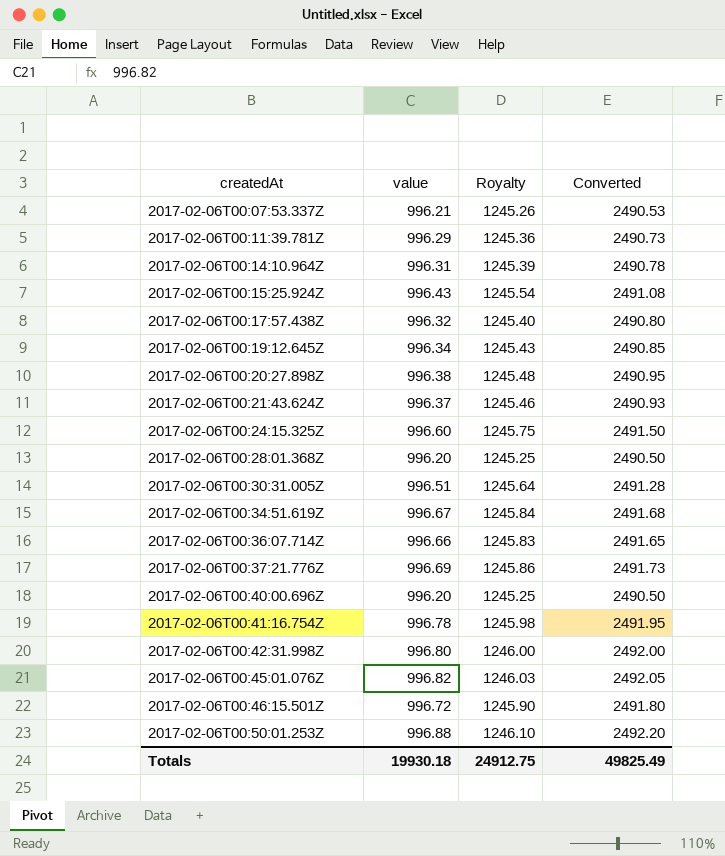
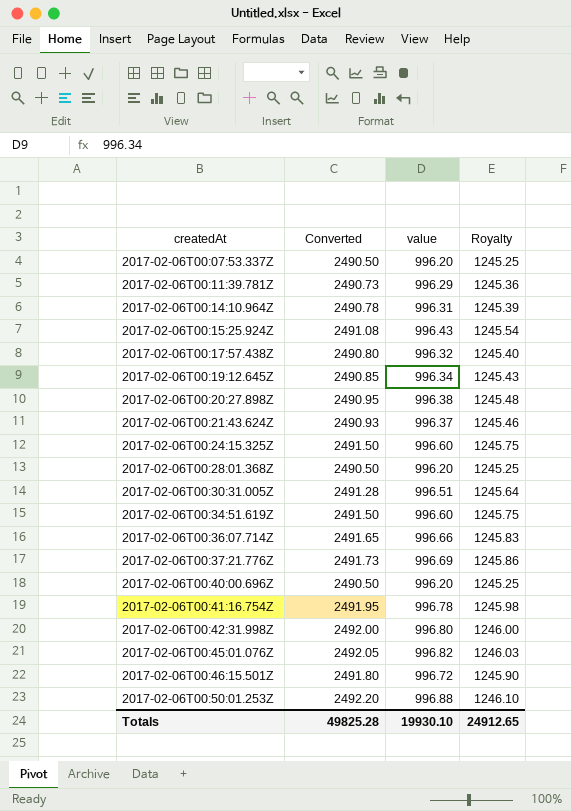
column Converted | position: 4 -> 2
2017-02-06T00:07:53.337Z | Converted: 2490.53 -> 2490.50
2017-02-06T00:07:53.337Z | value: 996.21 -> 996.20
2017-02-06T00:07:53.337Z | Royalty: 1245.26 -> 1245.25
2017-02-06T00:34:51.619Z | Converted: 2491.68 -> 2491.50
2017-02-06T00:34:51.619Z | value: 996.67 -> 996.60
2017-02-06T00:34:51.619Z | Royalty: 1245.84 -> 1245.75
Totals | Converted: 49825.49 -> 49825.28
Totals | value: 19930.18 -> 19930.10
Totals | Royalty: 24912.75 -> 24912.65

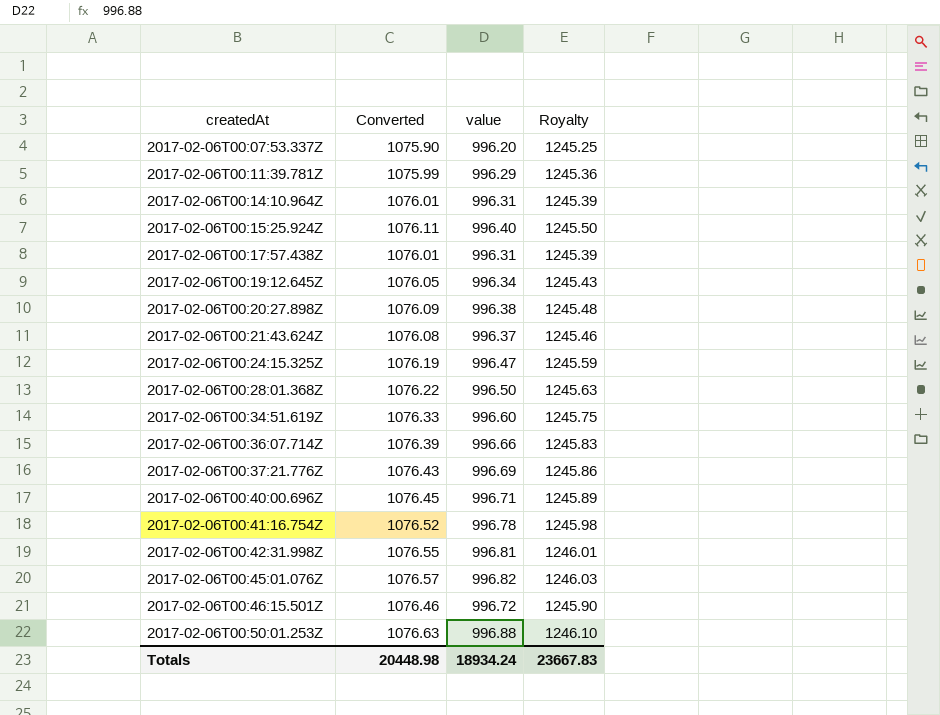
column Converted | formula: [value] * 2.5 -> [value] * 1.08
row 2017-02-06T00:30:31.005Z: 2491.28 | 996.51 | 1245.64 -> none
2017-02-06T00:15:25.924Z | value: 996.43 -> 996.40
2017-02-06T00:15:25.924Z | Royalty: 1245.54 -> 1245.50
2017-02-06T00:17:57.438Z | value: 996.32 -> 996.31
2017-02-06T00:17:57.438Z | Royalty: 1245.40 -> 1245.39
2017-02-06T00:24:15.325Z | value: 996.60 -> 996.47
2017-02-06T00:24:15.325Z | Royalty: 1245.75 -> 1245.59
2017-02-06T00:28:01.368Z | value: 996.20 -> 996.50
2017-02-06T00:28:01.368Z | Royalty: 1245.25 -> 1245.63
2017-02-06T00:40:00.696Z | value: 996.20 -> 996.71
2017-02-06T00:40:00.696Z | Royalty: 1245.25 -> 1245.89
2017-02-06T00:42:31.998Z | value: 996.80 -> 996.81
2017-02-06T00:42:31.998Z | Royalty: 1246.00 -> 1246.01
Totals | Converted: 49825.28 -> 20448.98
Totals | value: 19930.10 -> 18934.24
Totals | Royalty: 24912.65 -> 23667.83

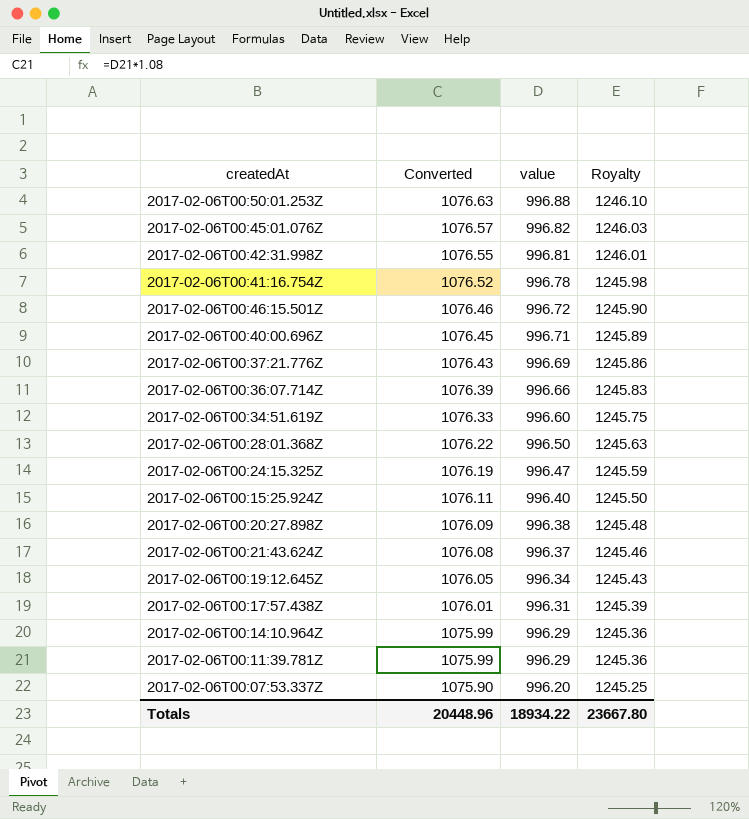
row order: createdAt ascending -> Converted descending
2017-02-06T00:14:10.964Z | Converted: 1076.01 -> 1075.99
2017-02-06T00:14:10.964Z | value: 996.31 -> 996.29
2017-02-06T00:14:10.964Z | Royalty: 1245.39 -> 1245.36
Totals | Converted: 20448.98 -> 20448.96
Totals | value: 18934.24 -> 18934.22
Totals | Royalty: 23667.83 -> 23667.80

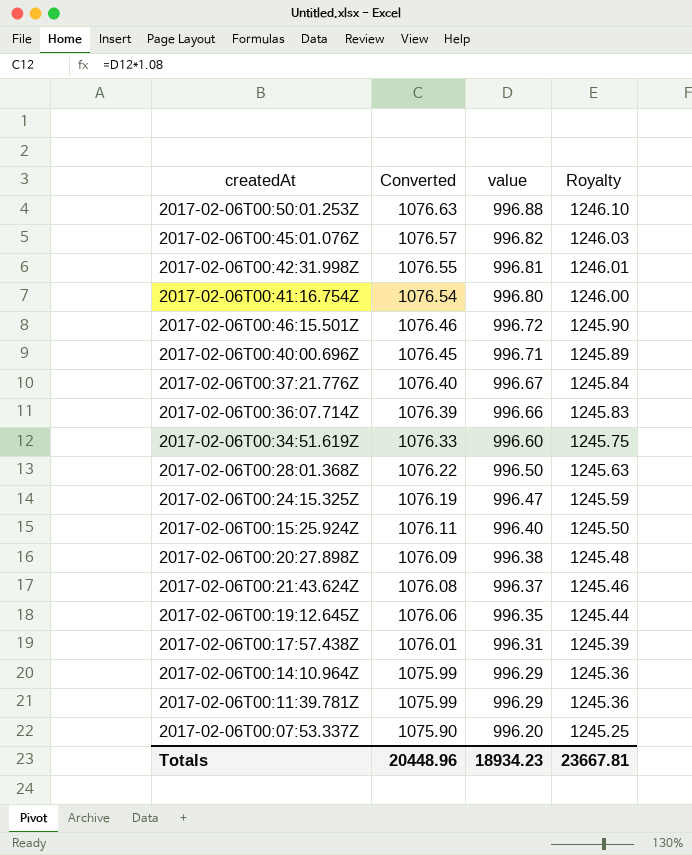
2017-02-06T00:41:16.754Z | Converted: 1076.52 -> 1076.54
2017-02-06T00:41:16.754Z | value: 996.78 -> 996.80
2017-02-06T00:41:16.754Z | Royalty: 1245.98 -> 1246.00
2017-02-06T00:37:21.776Z | Converted: 1076.43 -> 1076.40
2017-02-06T00:37:21.776Z | value: 996.69 -> 996.67
2017-02-06T00:37:21.776Z | Royalty: 1245.86 -> 1245.84
2017-02-06T00:19:12.645Z | Converted: 1076.05 -> 1076.06
2017-02-06T00:19:12.645Z | value: 996.34 -> 996.35
2017-02-06T00:19:12.645Z | Royalty: 1245.43 -> 1245.44
Totals | value: 18934.22 -> 18934.23
Totals | Royalty: 23667.80 -> 23667.81

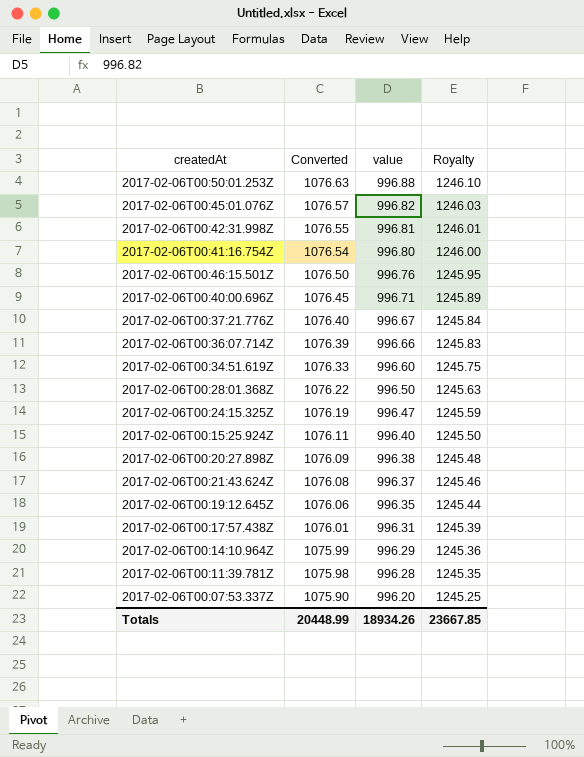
2017-02-06T00:46:15.501Z | Converted: 1076.46 -> 1076.50
2017-02-06T00:46:15.501Z | value: 996.72 -> 996.76
2017-02-06T00:46:15.501Z | Royalty: 1245.90 -> 1245.95
2017-02-06T00:11:39.781Z | Converted: 1075.99 -> 1075.98
2017-02-06T00:11:39.781Z | value: 996.29 -> 996.28
2017-02-06T00:11:39.781Z | Royalty: 1245.36 -> 1245.35
Totals | Converted: 20448.96 -> 20448.99
Totals | value: 18934.23 -> 18934.26
Totals | Royalty: 23667.81 -> 23667.85

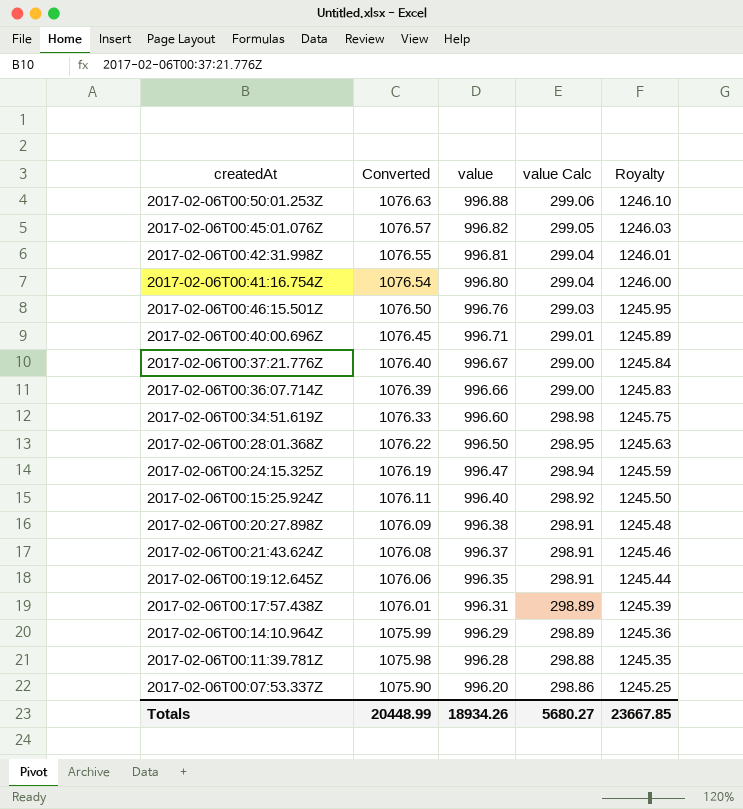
column value Calc | formula: none -> [value] * 0.3

